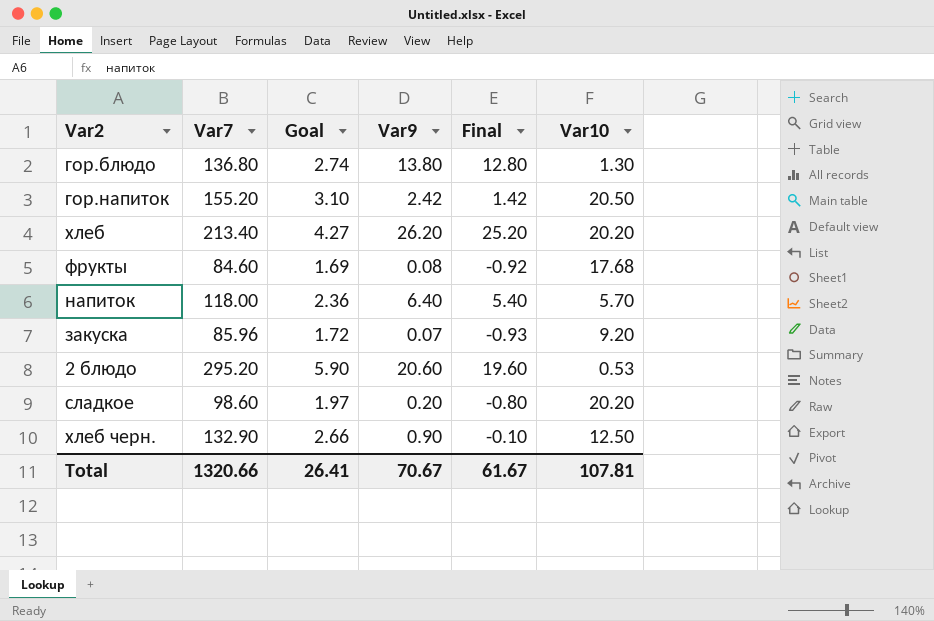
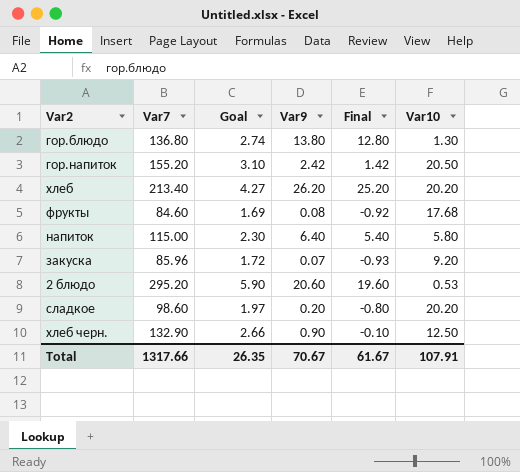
напиток | Var7: 118.00 -> 115.00
напиток | Goal: 2.36 -> 2.30
напиток | Var10: 5.70 -> 5.80
Total | Var7: 1320.66 -> 1317.66
Total | Goal: 26.41 -> 26.35
Total | Var10: 107.81 -> 107.91

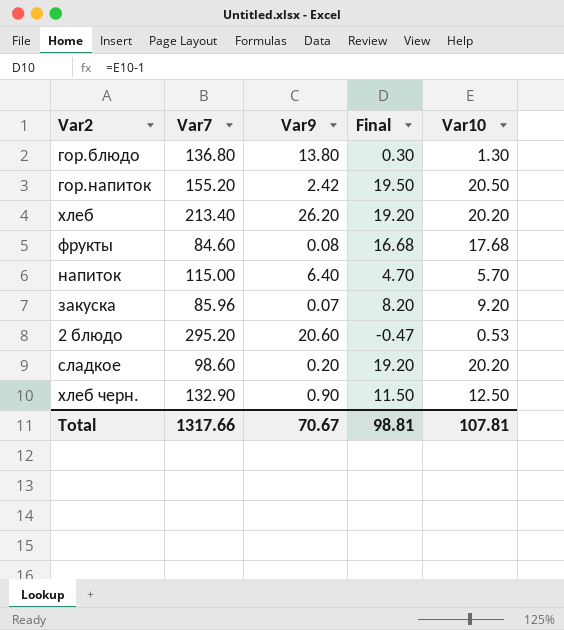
column Goal | formula: [Var7] * 0.02 -> none
column Final | formula: [Var9] - 1 -> [Var10] - 1
напиток | Var10: 5.80 -> 5.70
Total | Final: 61.67 -> 98.81
Total | Var10: 107.91 -> 107.81

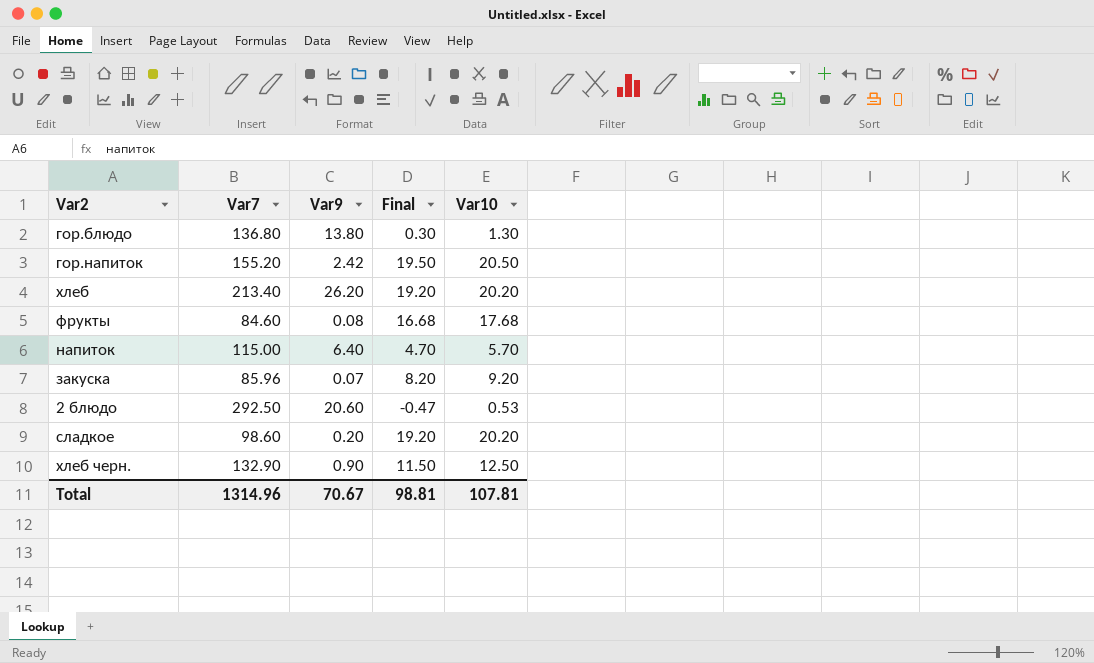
2 блюдо | Var7: 295.20 -> 292.50
Total | Var7: 1317.66 -> 1314.96

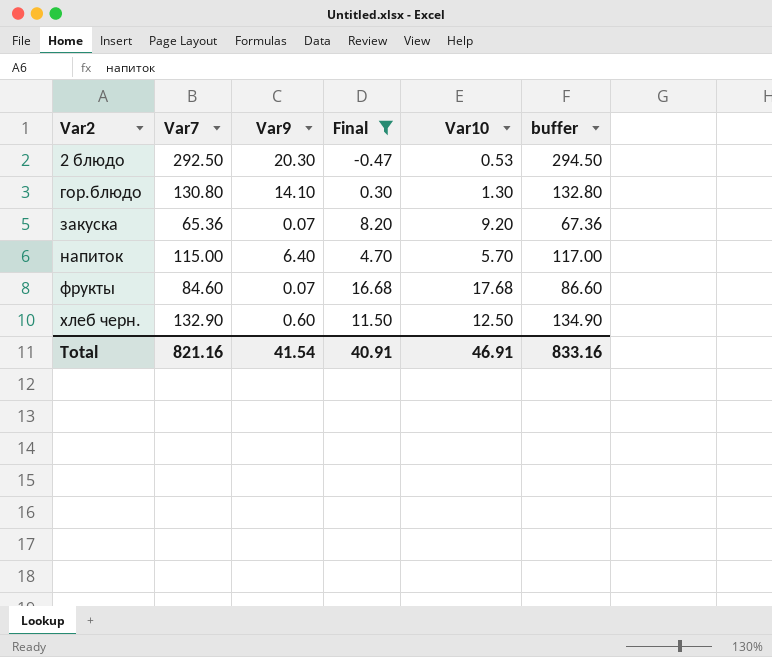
filter: none -> Final <= 16.68
row order: none -> Var2 ascending
column buffer | formula: none -> [Var7] + 2
2 блюдо | Var9: 20.60 -> 20.30
гор.блюдо | Var7: 136.80 -> 130.80
гор.блюдо | Var9: 13.80 -> 14.10
закуска | Var7: 85.96 -> 65.36
фрукты | Var9: 0.08 -> 0.07
хлеб черн. | Var9: 0.90 -> 0.60
Total | Var7: 1314.96 -> 821.16
Total | Var9: 70.67 -> 41.54
Total | Final: 98.81 -> 40.91
Total | Var10: 107.81 -> 46.91

